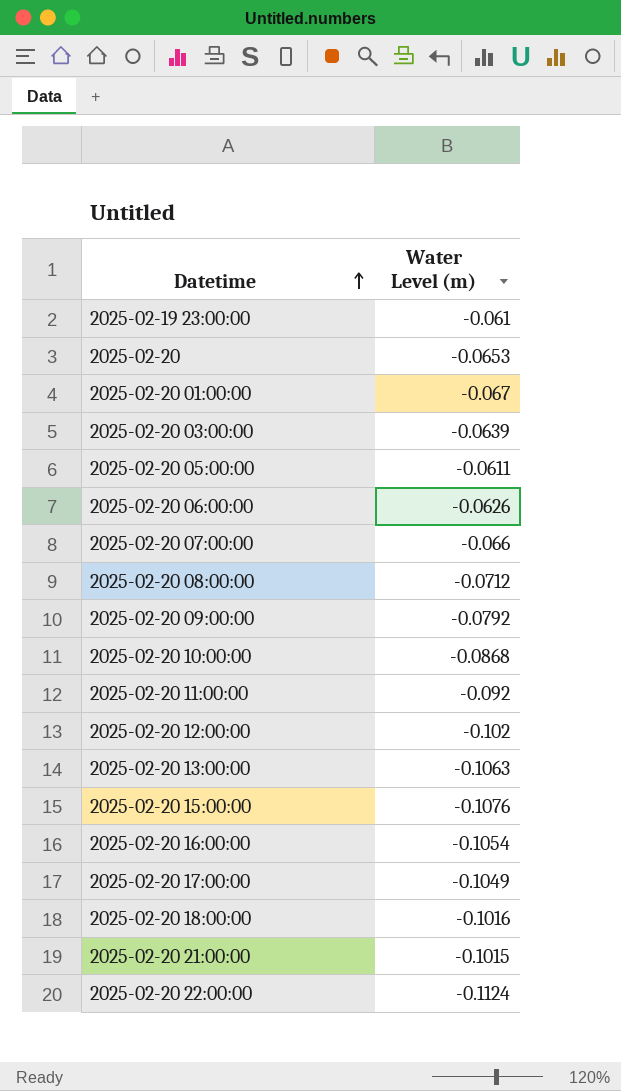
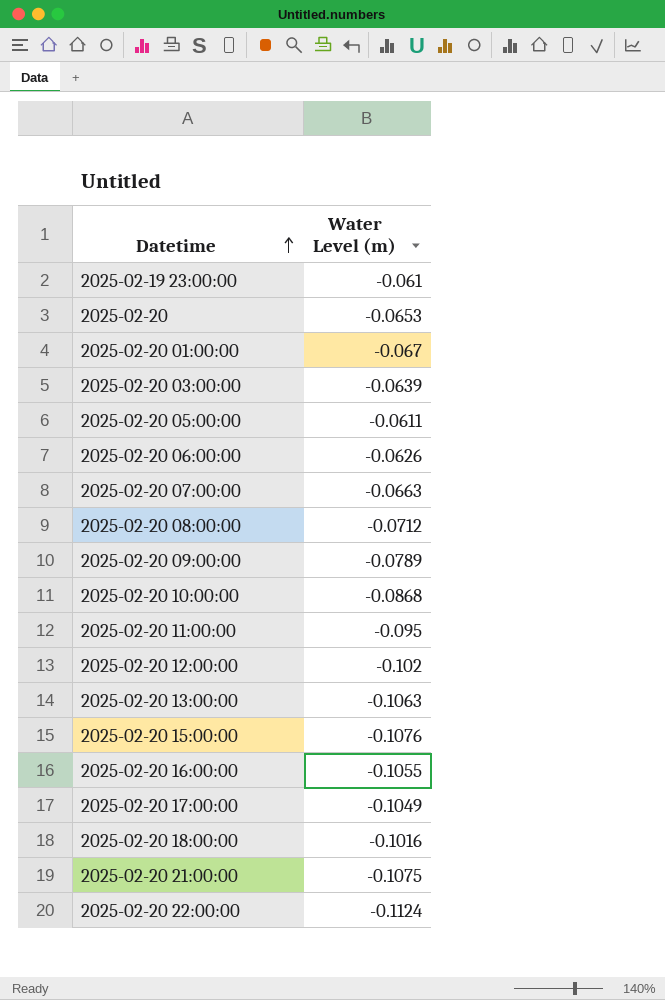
2025-02-20 07:00:00 | Water Level (m): -0.066 -> -0.0663
2025-02-20 09:00:00 | Water Level (m): -0.0792 -> -0.0789
2025-02-20 11:00:00 | Water Level (m): -0.092 -> -0.095
2025-02-20 16:00:00 | Water Level (m): -0.1054 -> -0.1055
2025-02-20 21:00:00 | Water Level (m): -0.1015 -> -0.1075

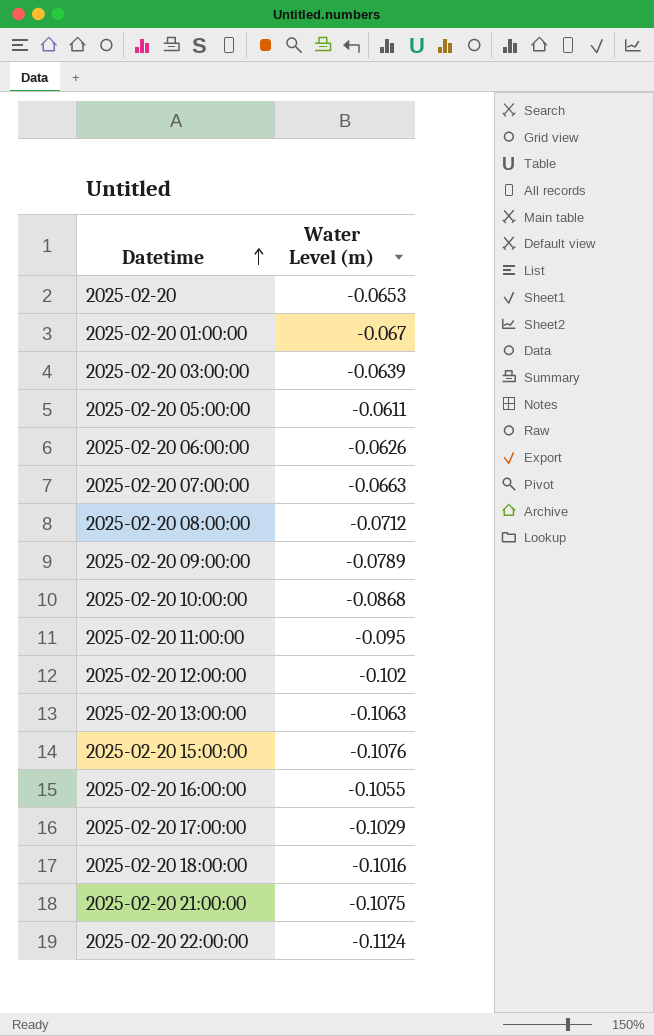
row 2025-02-19 23:00:00: -0.061 -> none
2025-02-20 17:00:00 | Water Level (m): -0.1049 -> -0.1029

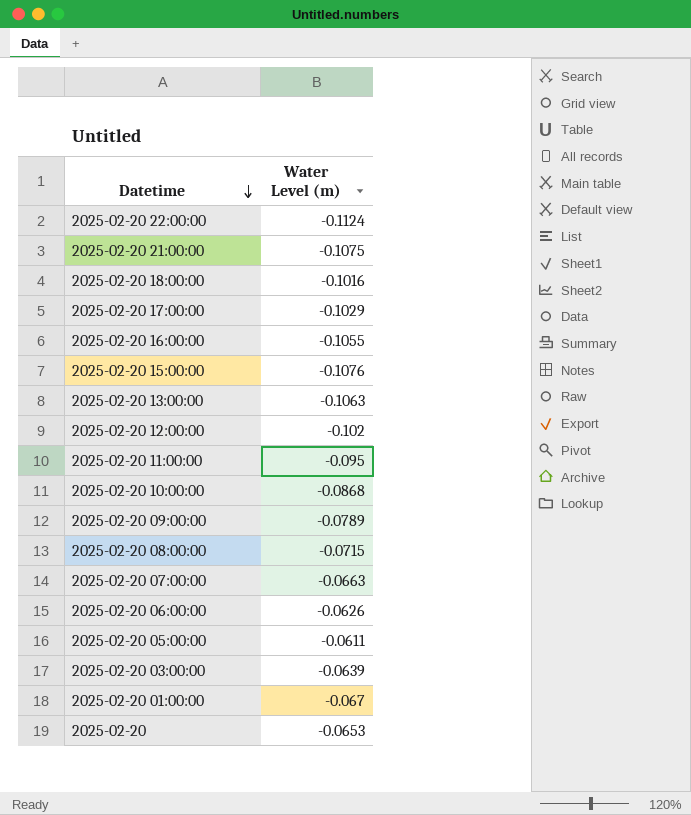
row order: Datetime ascending -> Datetime descending
2025-02-20 08:00:00 | Water Level (m): -0.0712 -> -0.0715

